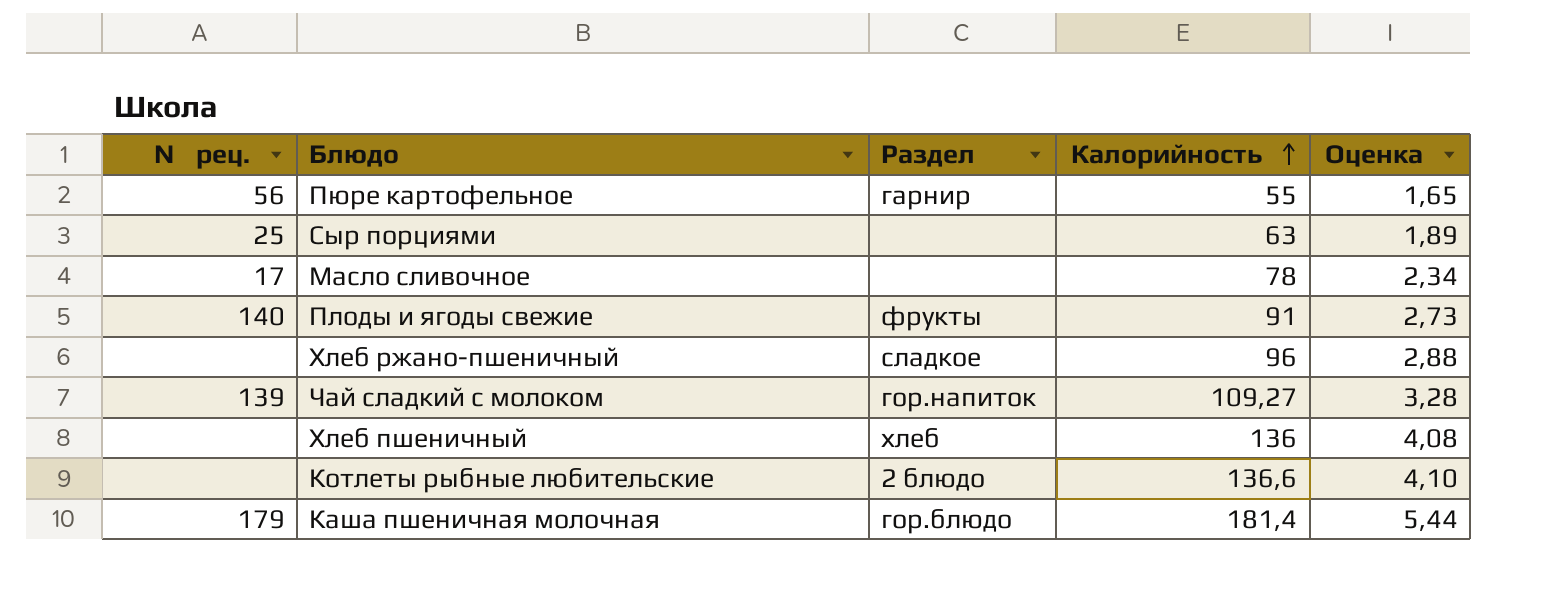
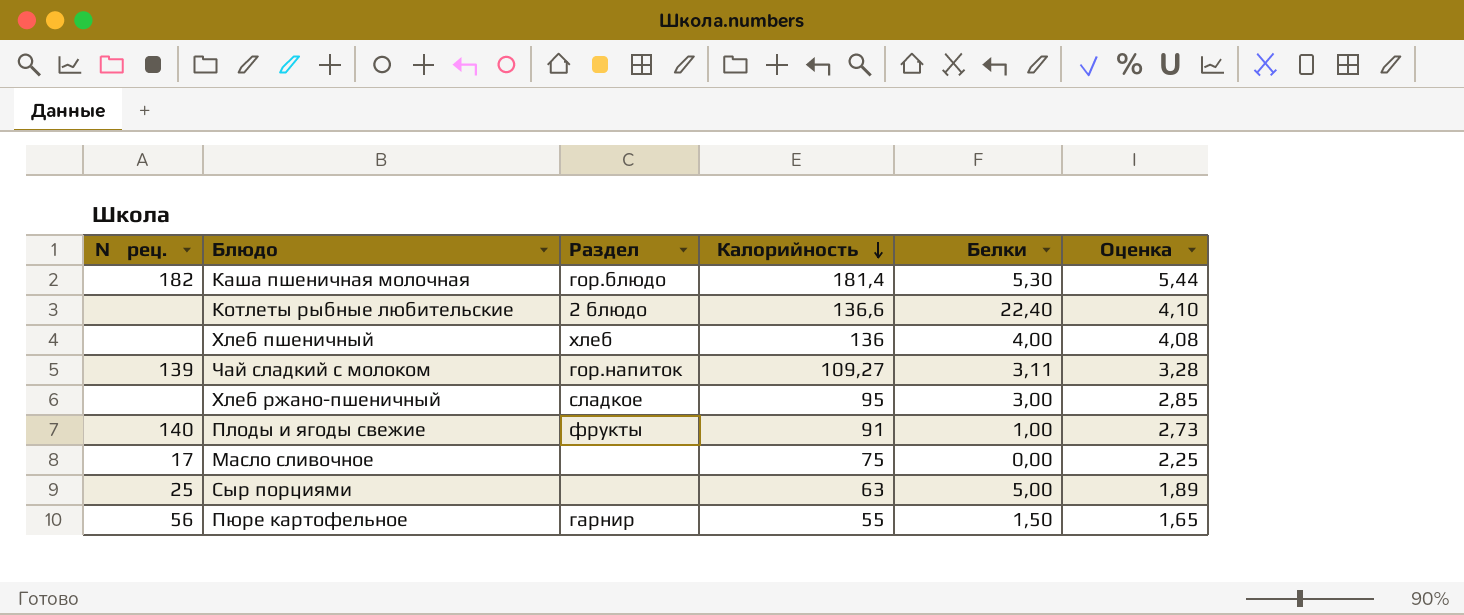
row order: Калорийность ascending -> Калорийность descending
column Белки | position: none -> 5
Каша пшеничная молочная | № рец.: 179 -> 182
Хлеб ржано-пшеничный | Калорийность: 96 -> 95
Хлеб ржано-пшеничный | Оценка: 2,88 -> 2,85
Масло сливочное | Калорийность: 78 -> 75
Масло сливочное | Оценка: 2,34 -> 2,25

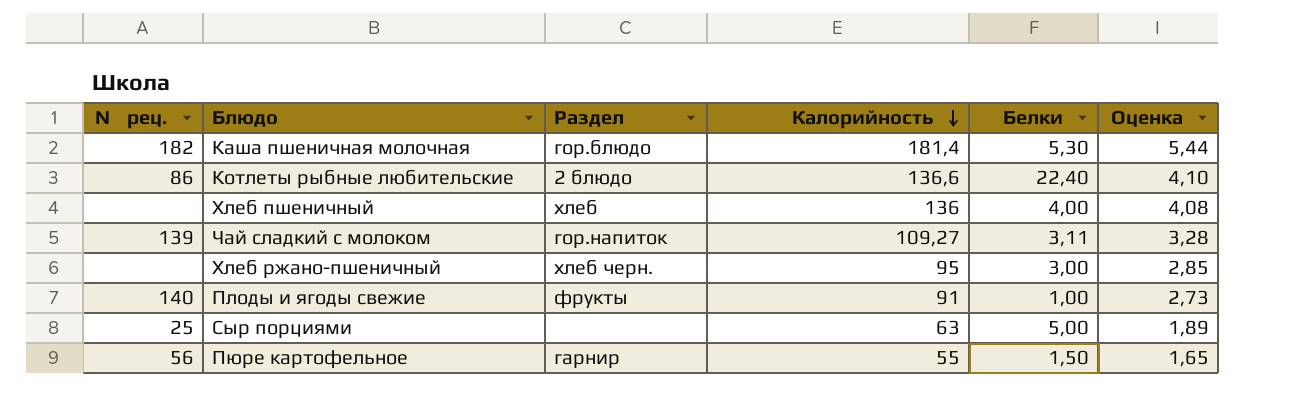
row Масло сливочное: 17 | none | 75 | 0,00 | 2,25 -> none
Котлеты рыбные любительские | № рец.: none -> 86
Хлеб ржано-пшеничный | Раздел: сладкое -> хлеб черн.

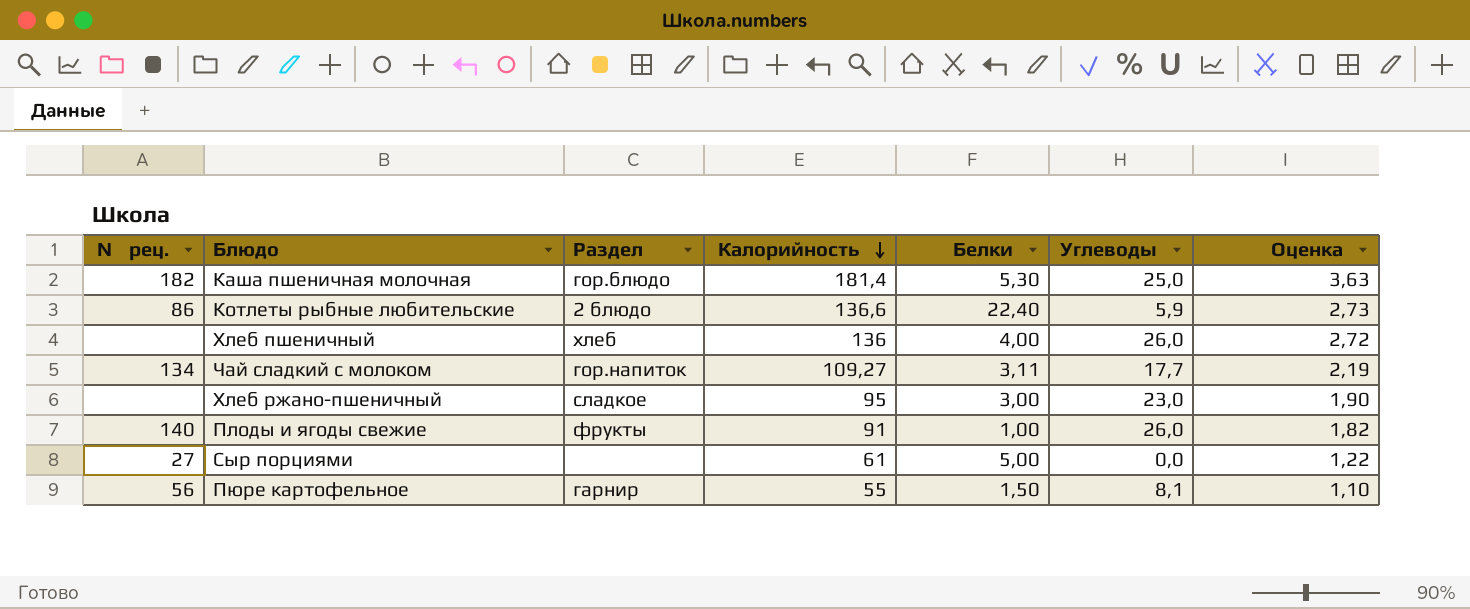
column Углеводы | position: none -> 6
column Оценка | formula: [Калорийность] * 0,03 -> [Калорийность] * 0,02
Чай сладкий с молоком | № рец.: 139 -> 134
Хлеб ржано-пшеничный | Раздел: хлеб черн. -> сладкое
Сыр порциями | № рец.: 25 -> 27
Сыр порциями | Калорийность: 63 -> 61

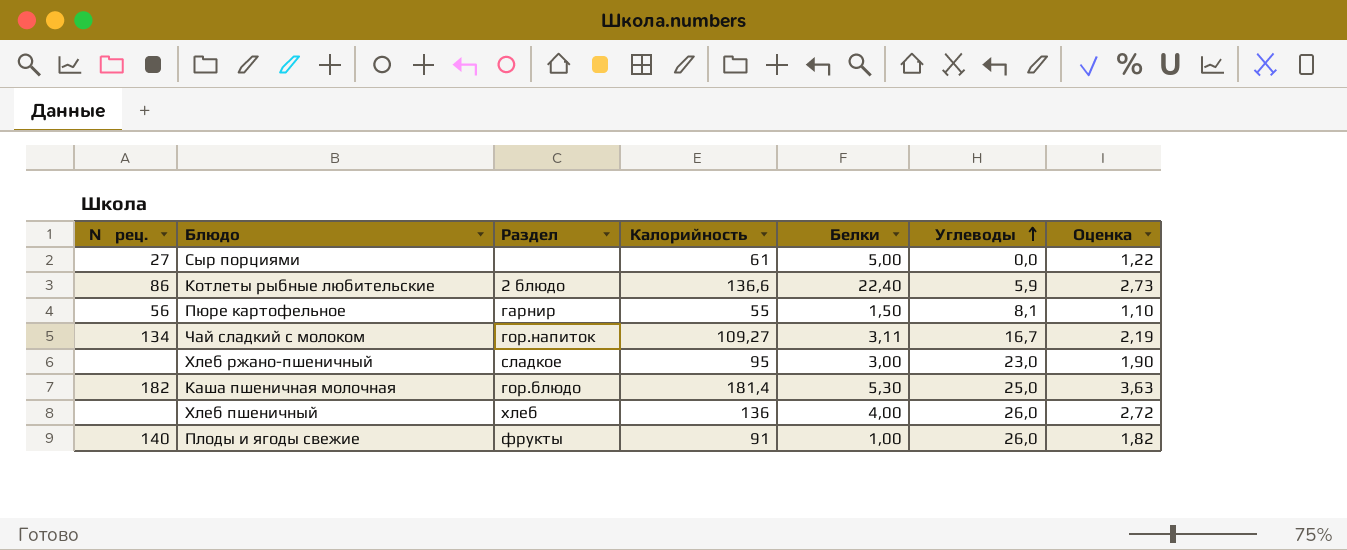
row order: Калорийность descending -> Углеводы ascending
Чай сладкий с молоком | Углеводы: 17,7 -> 16,7

